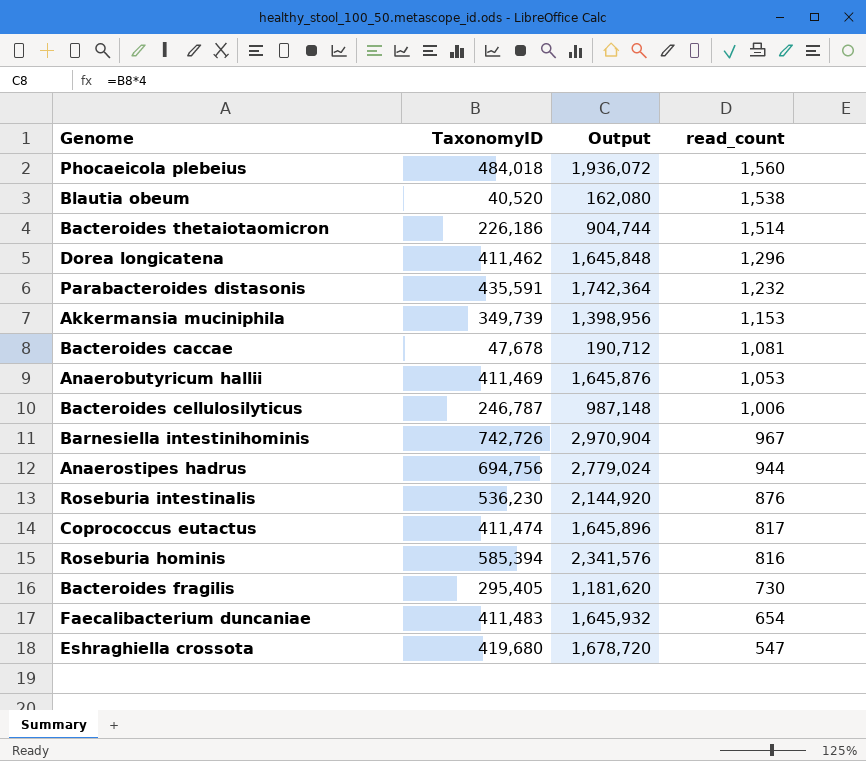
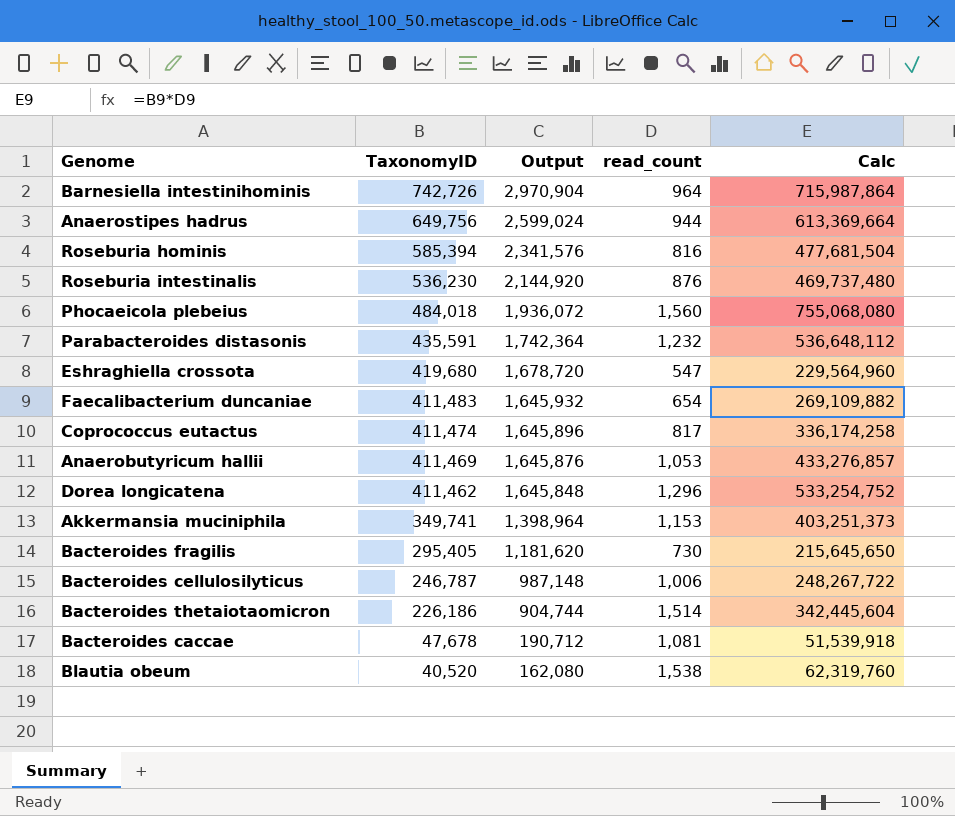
row order: read_count descending -> TaxonomyID descending
column Calc | formula: none -> [TaxonomyID] * [read_count]
Barnesiella intestinihominis | read_count: 967 -> 964
Anaerostipes hadrus | TaxonomyID: 694,756 -> 649,756
Anaerostipes hadrus | Output: 2,779,024 -> 2,599,024
Akkermansia muciniphila | TaxonomyID: 349,739 -> 349,741
Akkermansia muciniphila | Output: 1,398,956 -> 1,398,964

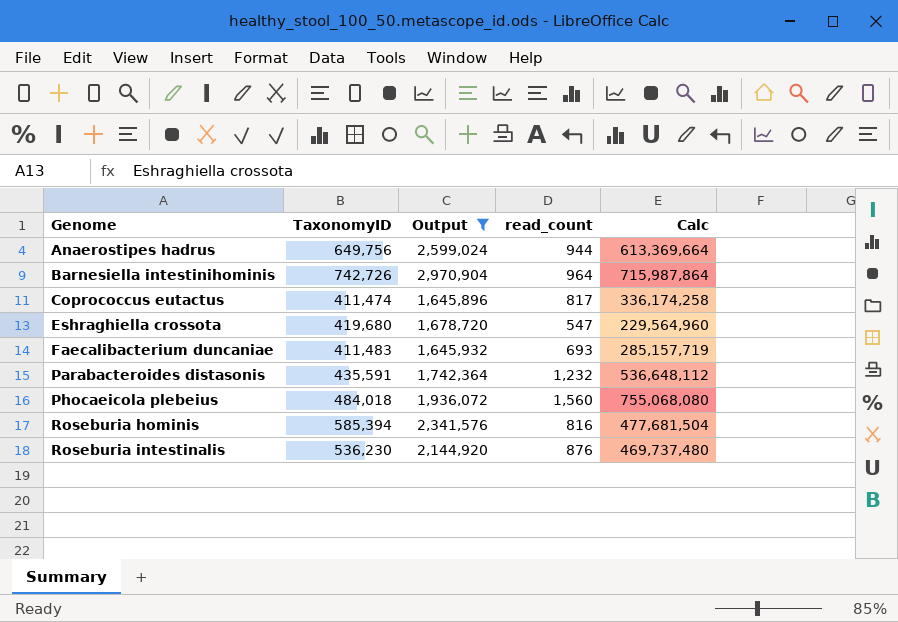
filter: none -> Output >= 1,645,896
row order: TaxonomyID descending -> Genome ascending
Faecalibacterium duncaniae | read_count: 654 -> 693
Faecalibacterium duncaniae | Calc: 269,109,882 -> 285,157,719

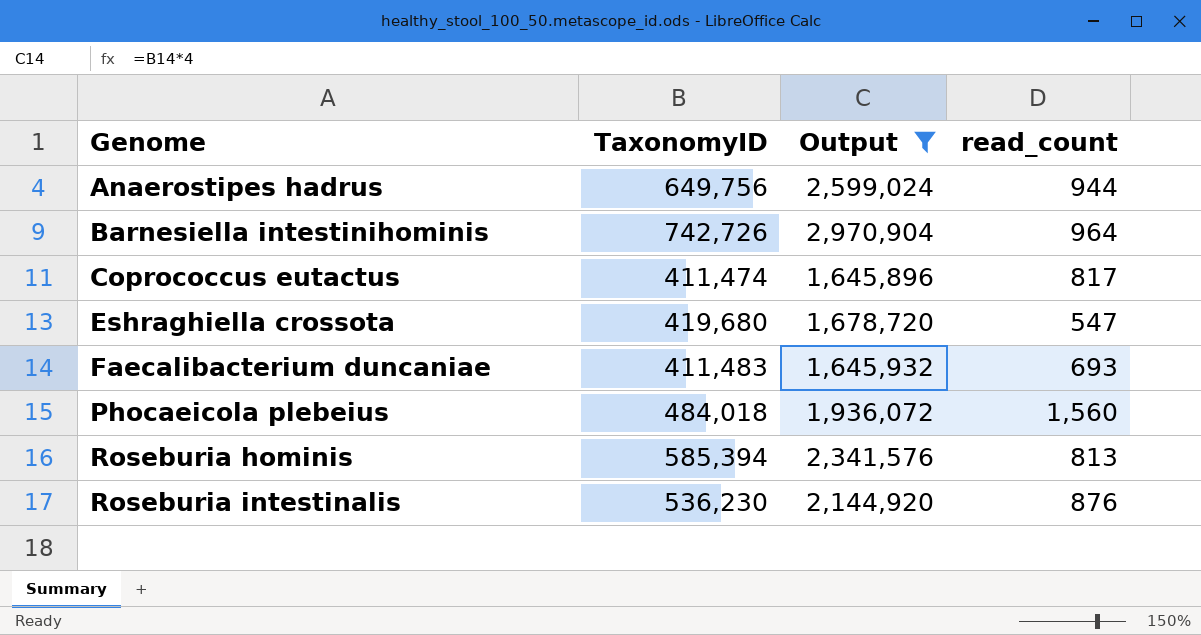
column Calc | formula: [TaxonomyID] * [read_count] -> none
row Parabacteroides distasonis: 435,591 | 1,742,364 | 1,232 | 536,648,112 -> none
Roseburia hominis | read_count: 816 -> 813

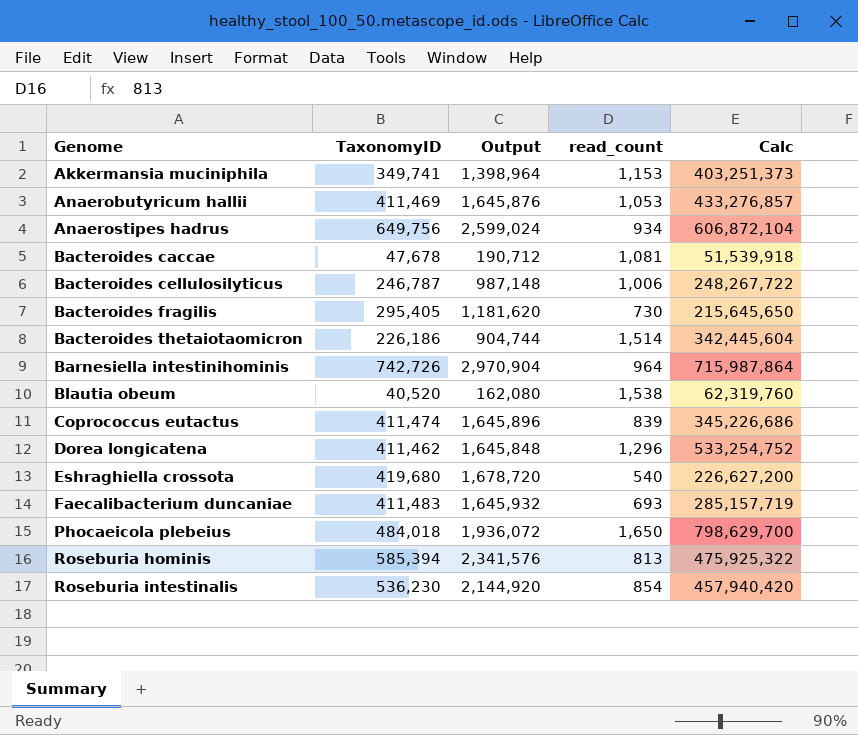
filter: Output >= 1,645,896 -> none
column Calc | formula: none -> [TaxonomyID] * [read_count]
Anaerostipes hadrus | read_count: 944 -> 934
Coprococcus eutactus | read_count: 817 -> 839
Eshraghiella crossota | read_count: 547 -> 540
Phocaeicola plebeius | read_count: 1,560 -> 1,650
Roseburia intestinalis | read_count: 876 -> 854

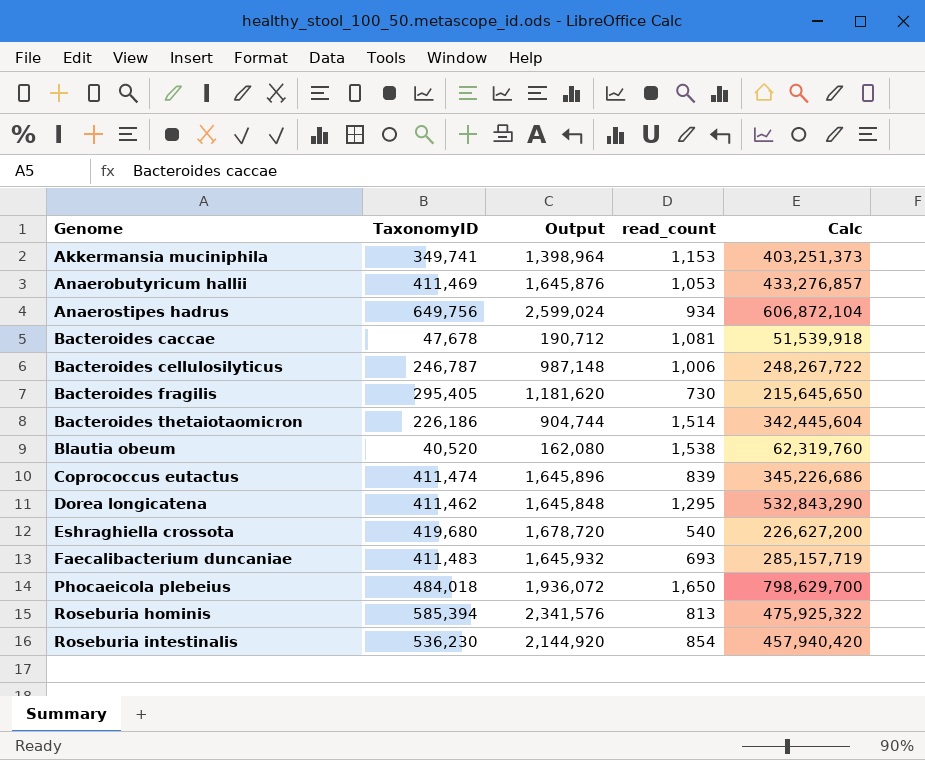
row Barnesiella intestinihominis: 742,726 | 2,970,904 | 964 | 715,987,864 -> none
Dorea longicatena | read_count: 1,296 -> 1,295
Dorea longicatena | Calc: 533,254,752 -> 532,843,290

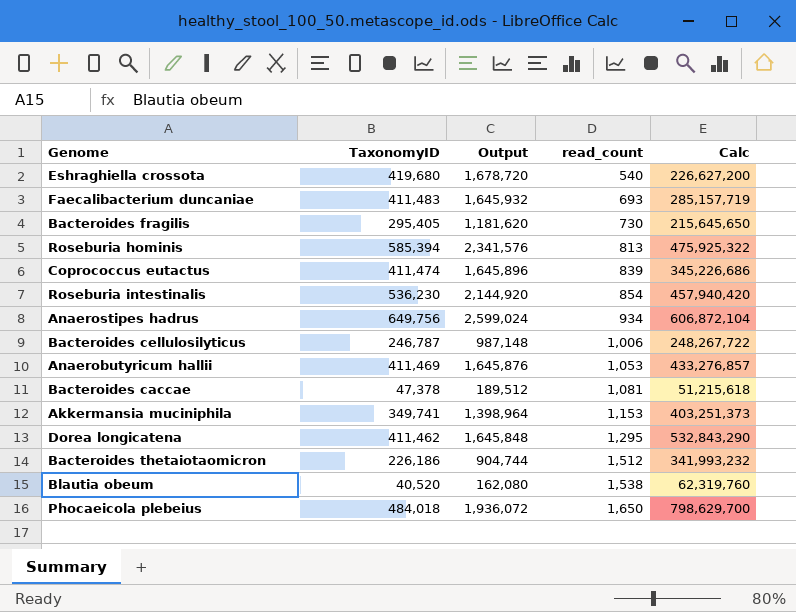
row order: Genome ascending -> read_count ascending
Bacteroides caccae | TaxonomyID: 47,678 -> 47,378
Bacteroides caccae | Output: 190,712 -> 189,512
Bacteroides caccae | Calc: 51,539,918 -> 51,215,618
Bacteroides thetaiotaomicron | read_count: 1,514 -> 1,512
Bacteroides thetaiotaomicron | Calc: 342,445,604 -> 341,993,232

